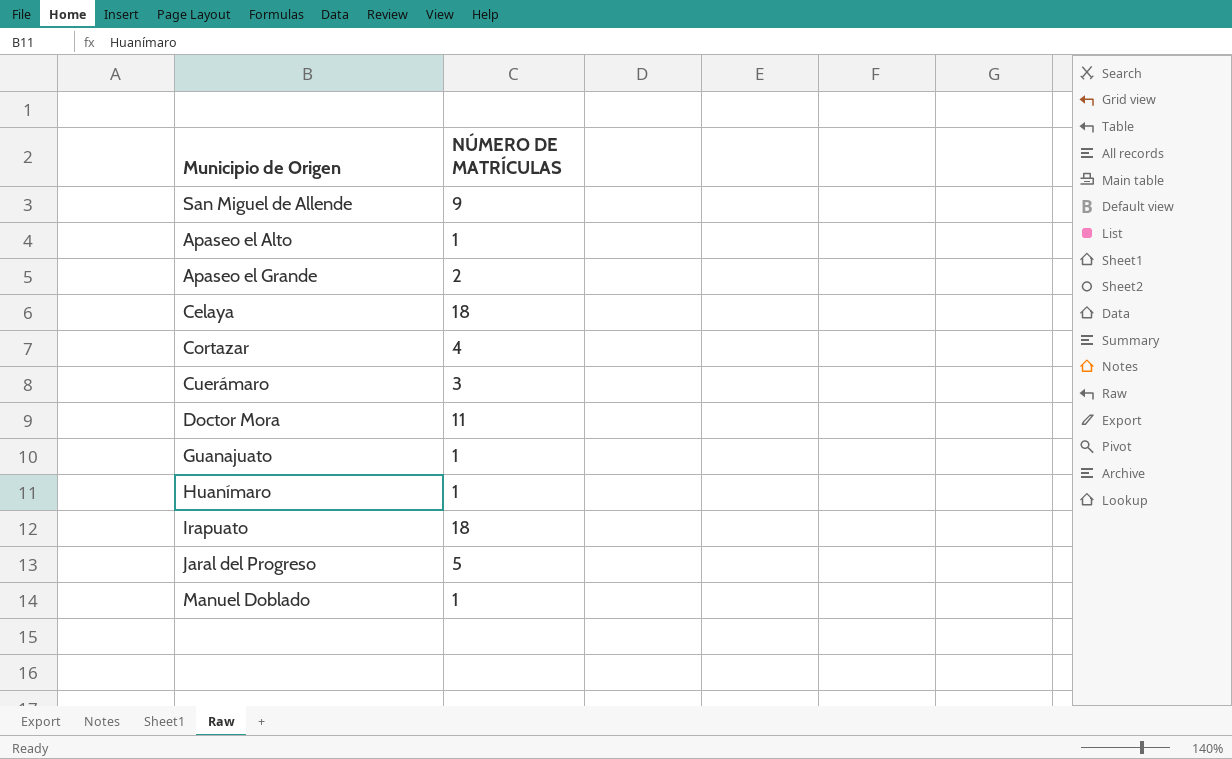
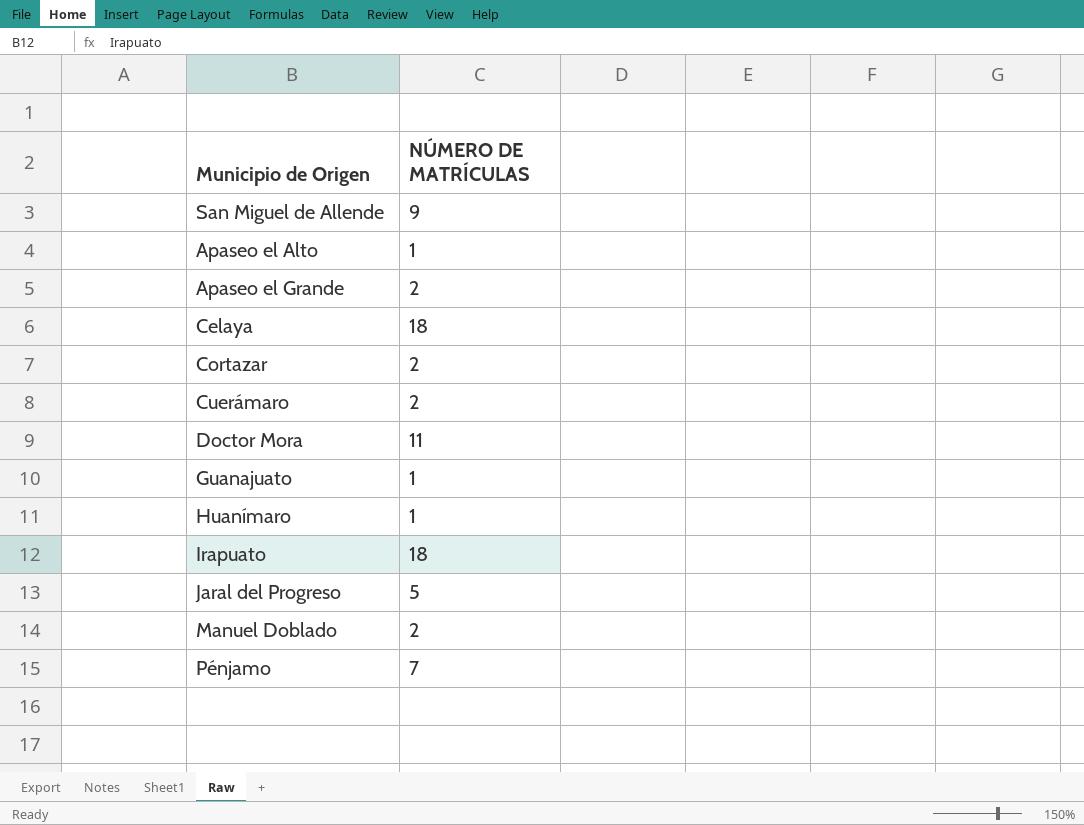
Cortazar | NÚMERO DE MATRÍCULAS: 4 -> 2
Cuerámaro | NÚMERO DE MATRÍCULAS: 3 -> 2
Manuel Doblado | NÚMERO DE MATRÍCULAS: 1 -> 2
row Pénjamo: none -> 7

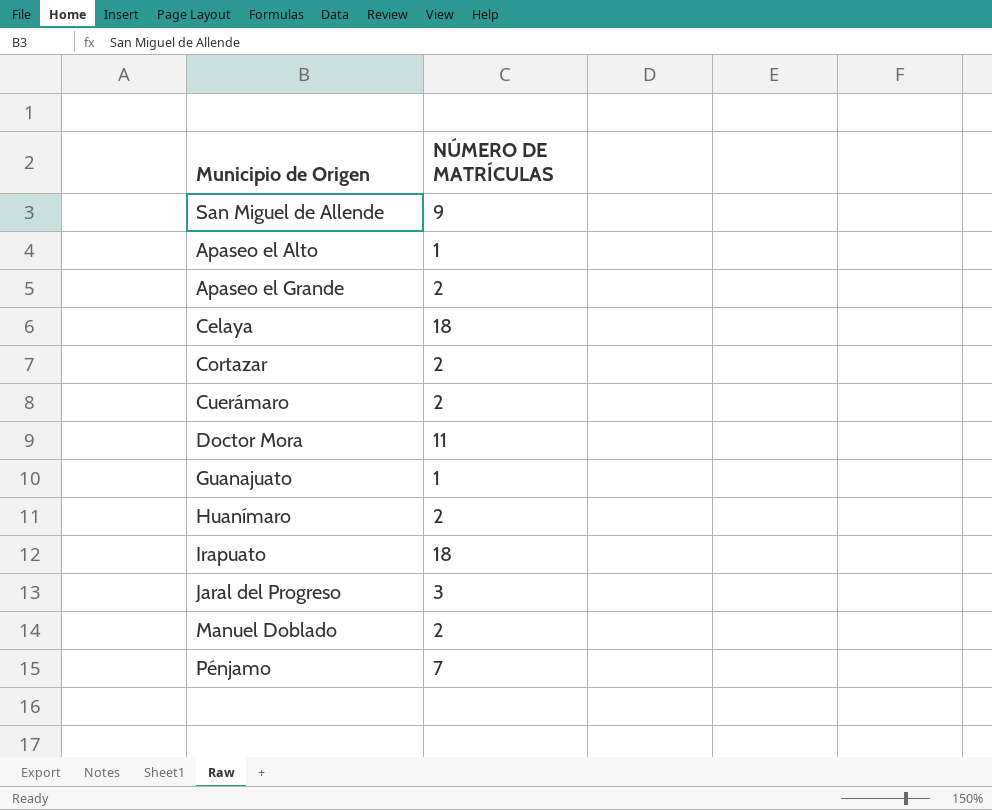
Huanímaro | NÚMERO DE MATRÍCULAS: 1 -> 2
Jaral del Progreso | NÚMERO DE MATRÍCULAS: 5 -> 3

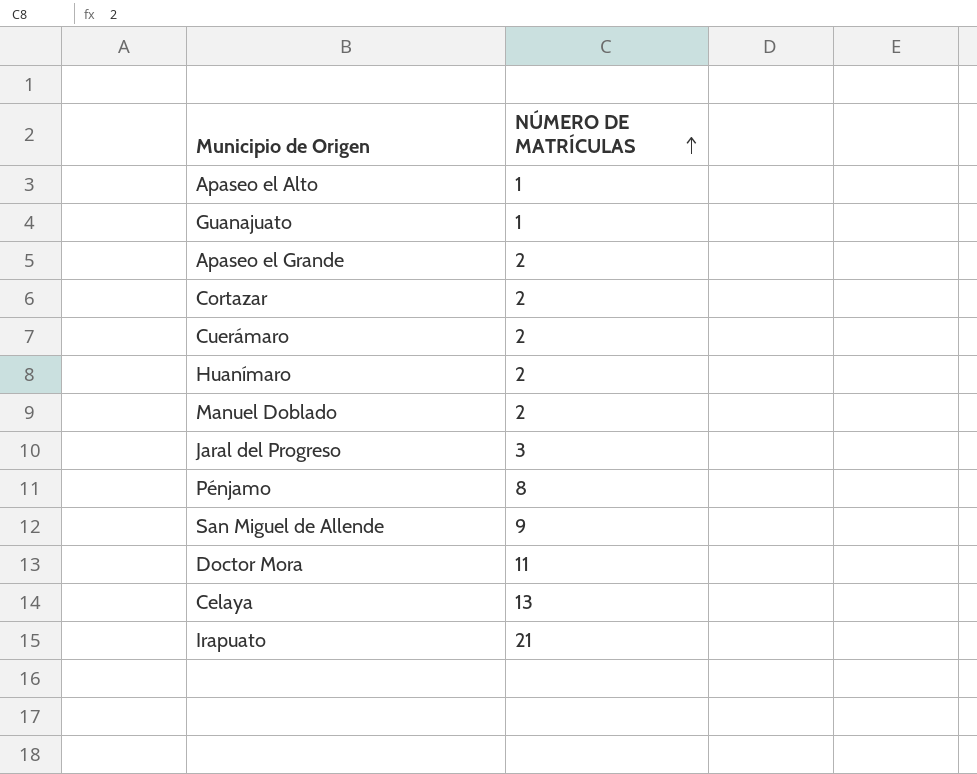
row order: none -> NÚMERO DE MATRÍCULAS ascending
Pénjamo | NÚMERO DE MATRÍCULAS: 7 -> 8
Celaya | NÚMERO DE MATRÍCULAS: 18 -> 13
Irapuato | NÚMERO DE MATRÍCULAS: 18 -> 21

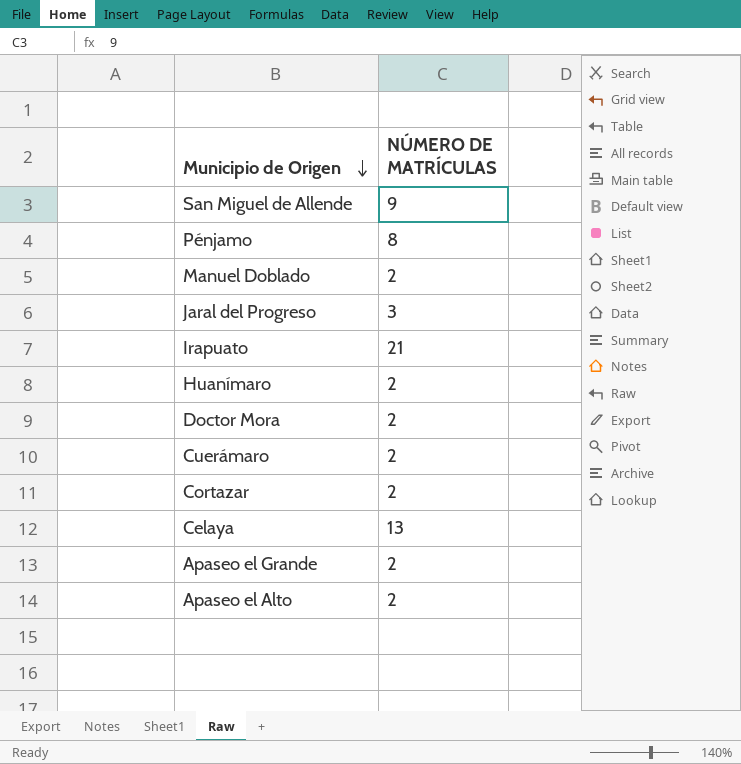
row order: NÚMERO DE MATRÍCULAS ascending -> Municipio de Origen descending
row Guanajuato: 1 -> none
Doctor Mora | NÚMERO DE MATRÍCULAS: 11 -> 2
Apaseo el Alto | NÚMERO DE MATRÍCULAS: 1 -> 2

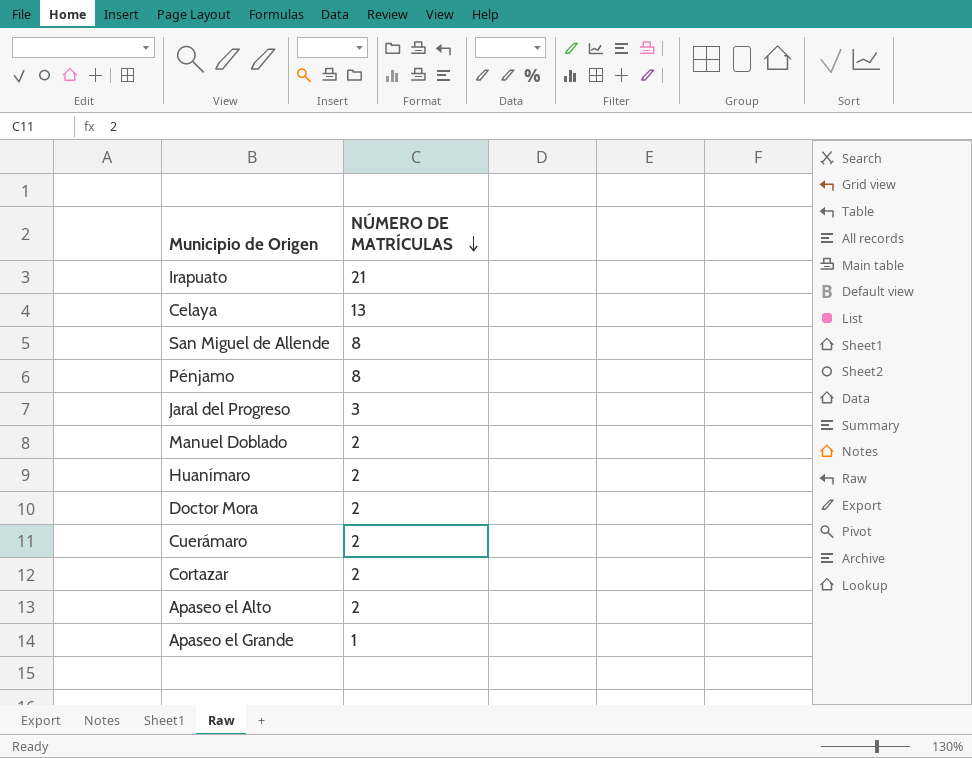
row order: Municipio de Origen descending -> NÚMERO DE MATRÍCULAS descending
San Miguel de Allende | NÚMERO DE MATRÍCULAS: 9 -> 8
Apaseo el Grande | NÚMERO DE MATRÍCULAS: 2 -> 1

